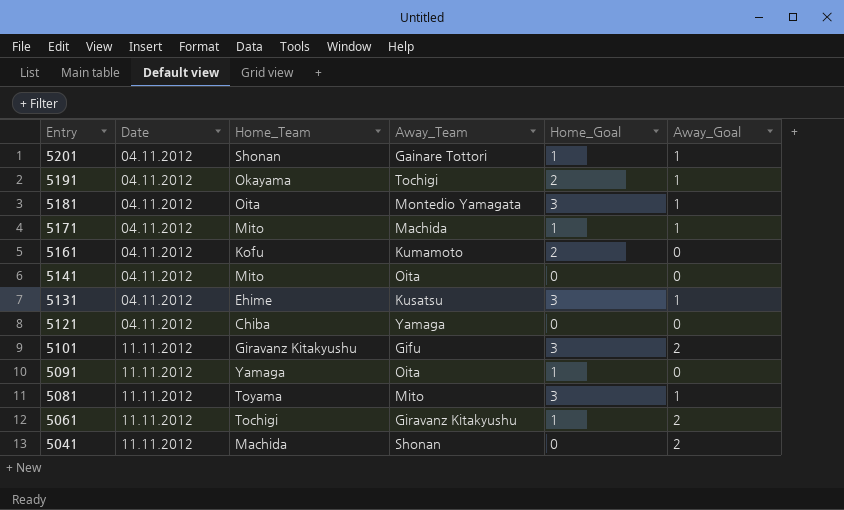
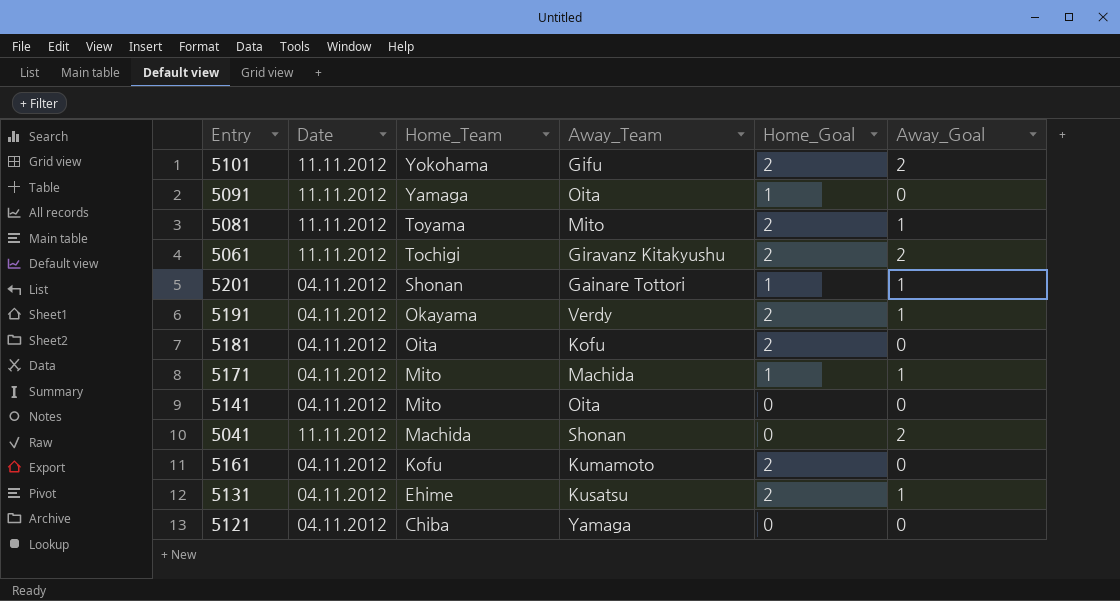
row order: Entry descending -> Home_Team descending
5101 | Home_Team: Giravanz Kitakyushu -> Yokohama
5101 | Home_Goal: 3 -> 2
5081 | Home_Goal: 3 -> 2
5061 | Home_Goal: 1 -> 2
5191 | Away_Team: Tochigi -> Verdy
5181 | Away_Team: Montedio Yamagata -> Kofu
5181 | Home_Goal: 3 -> 2
5181 | Away_Goal: 1 -> 0
5131 | Home_Goal: 3 -> 2

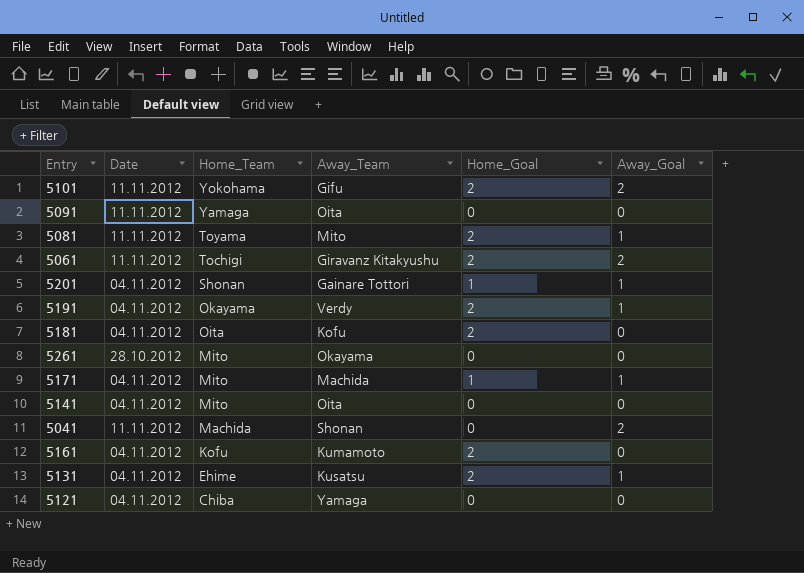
5091 | Home_Goal: 1 -> 0
row 5261: none -> 28.10.2012 | Mito | Okayama | 0 | 0

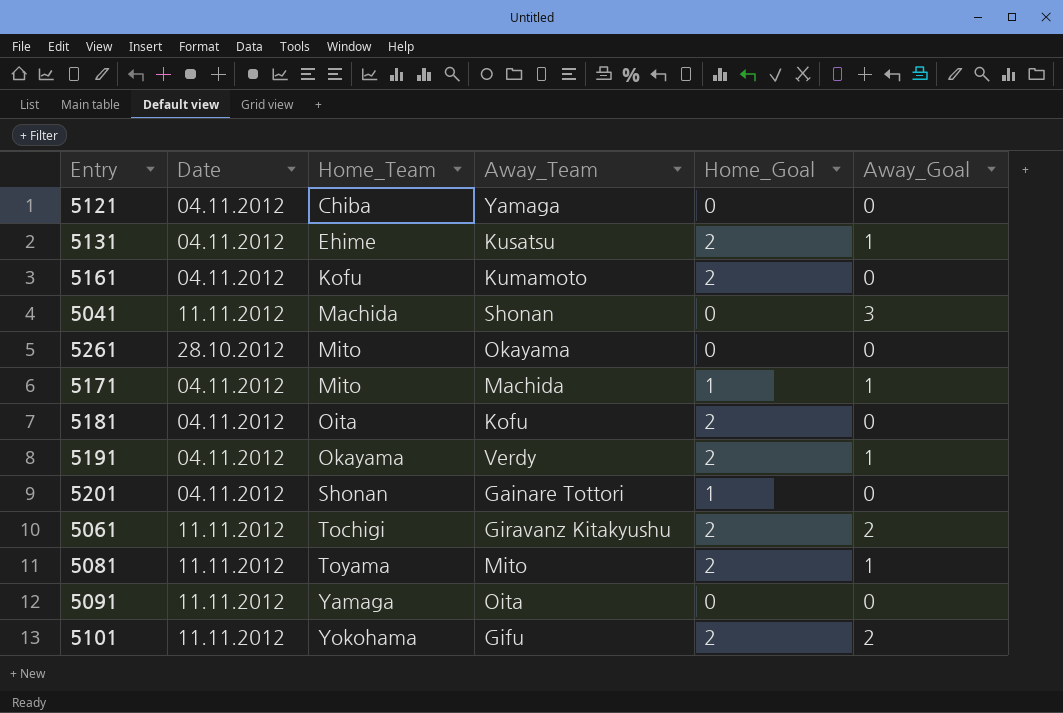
row order: Home_Team descending -> Home_Team ascending
row 5141: 04.11.2012 | Mito | Oita | 0 | 0 -> none
5041 | Away_Goal: 2 -> 3
5201 | Away_Goal: 1 -> 0

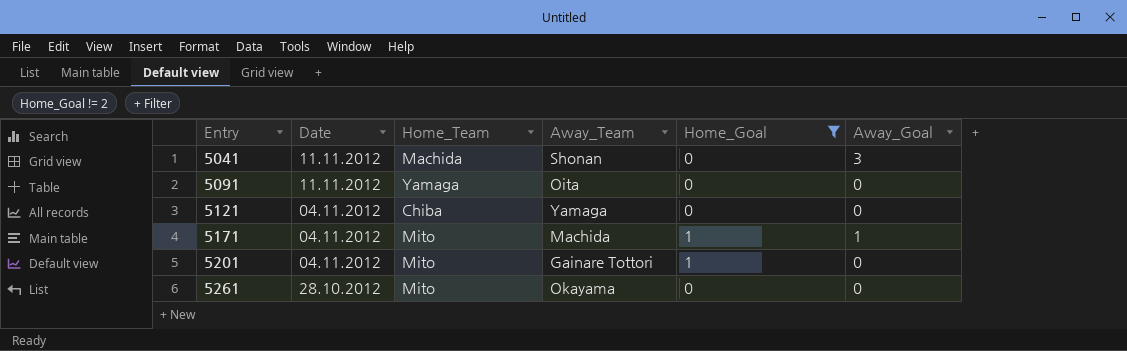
filter: none -> Home_Goal != 2
row order: Home_Team ascending -> Entry ascending
5201 | Home_Team: Shonan -> Mito

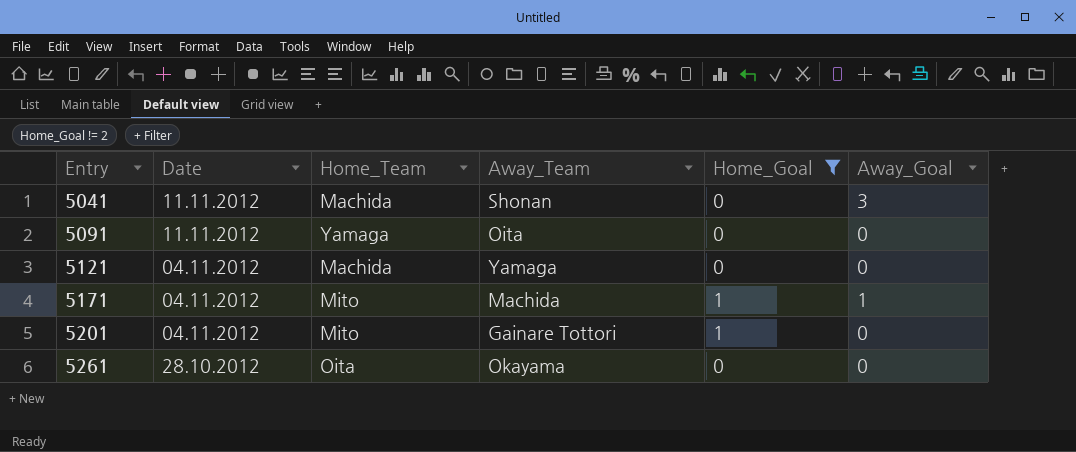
5121 | Home_Team: Chiba -> Machida
5261 | Home_Team: Mito -> Oita

